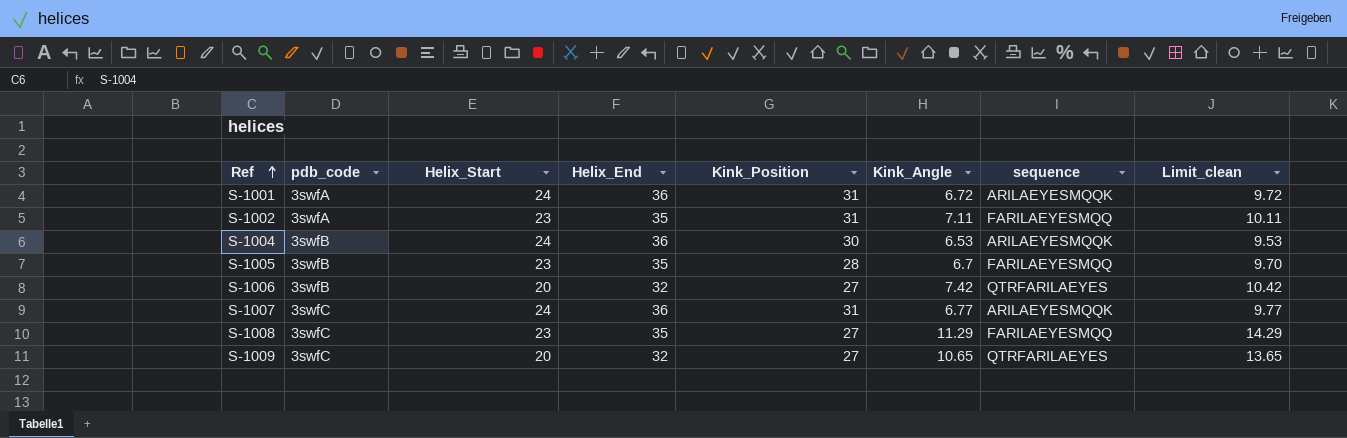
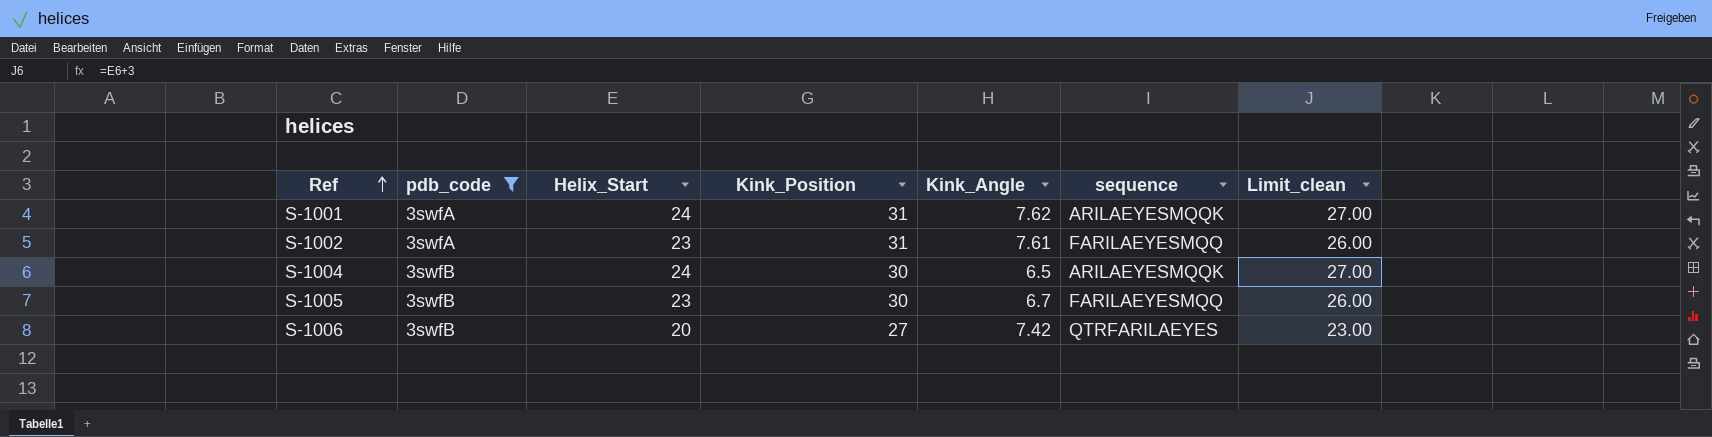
filter: none -> pdb_code != 3swfC
column Helix_End | position: 4 -> none
column Limit_clean | formula: [Kink_Angle] + 3 -> [Helix_Start] + 3
S-1001 | Kink_Angle: 6.72 -> 7.62
S-1002 | Kink_Angle: 7.11 -> 7.61
S-1004 | Kink_Angle: 6.53 -> 6.5
S-1005 | Kink_Position: 28 -> 30

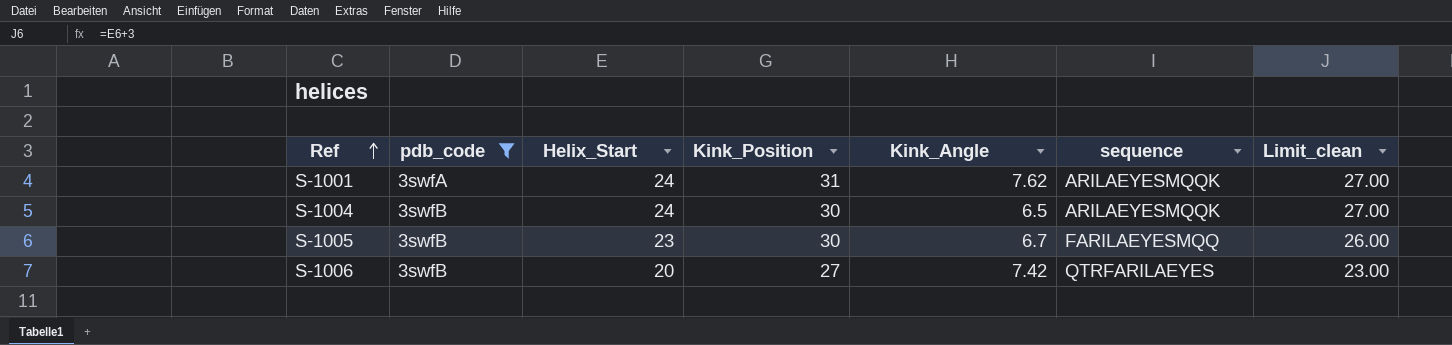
row S-1002: 3swfA | 23 | 31 | 7.61 | FARILAEYESMQQ | 26.00 -> none

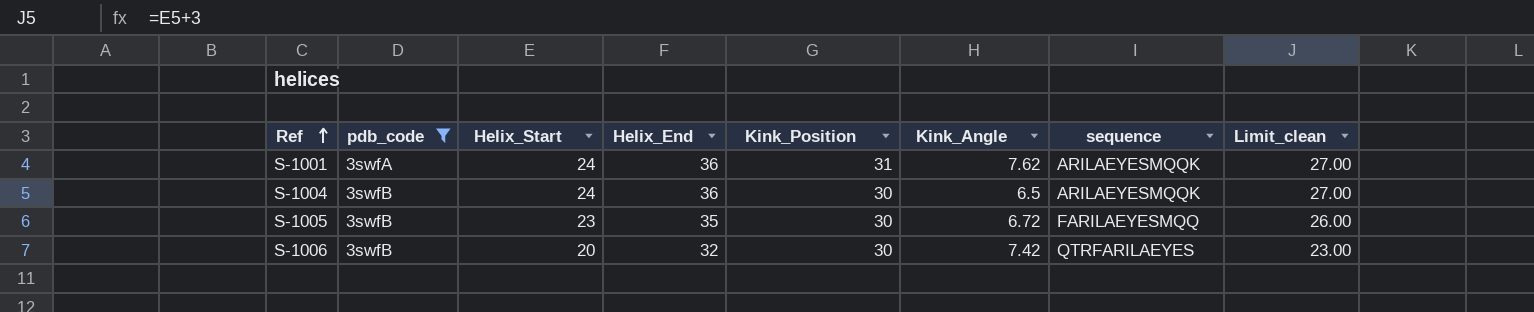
column Helix_End | position: none -> 4
S-1005 | Kink_Angle: 6.7 -> 6.72
S-1006 | Kink_Position: 27 -> 30

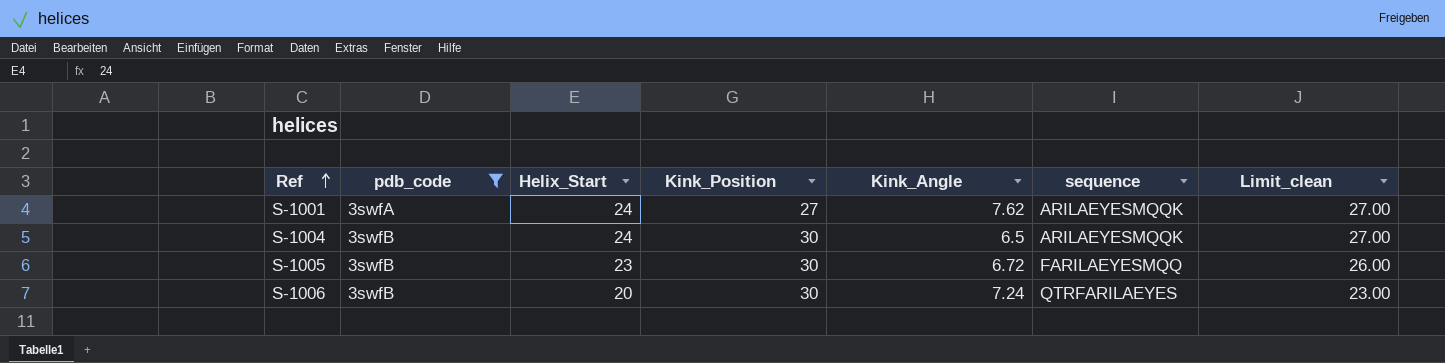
column Helix_End | position: 4 -> none
S-1001 | Kink_Position: 31 -> 27
S-1006 | Kink_Angle: 7.42 -> 7.24

